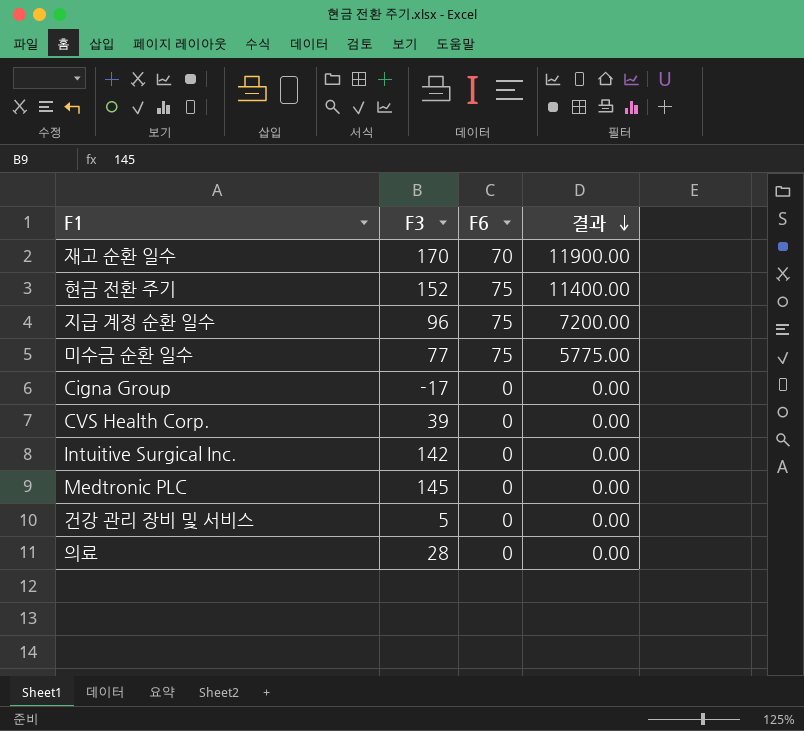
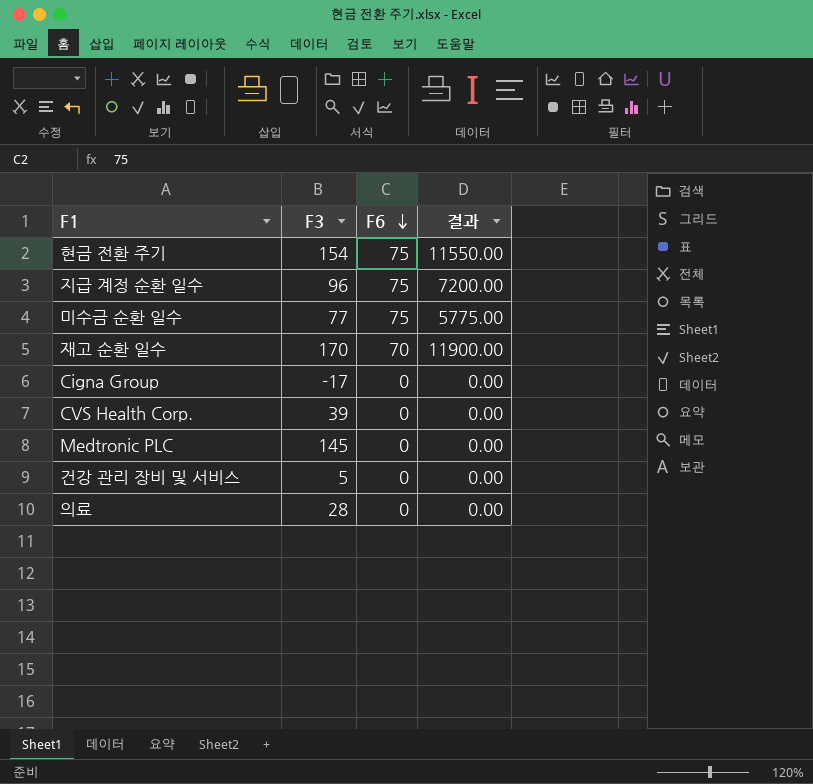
row order: 결과 descending -> F6 descending
row Intuitive Surgical Inc.: 142 | 0 | 0.00 -> none
현금 전환 주기 | F3: 152 -> 154
현금 전환 주기 | 결과: 11400.00 -> 11550.00

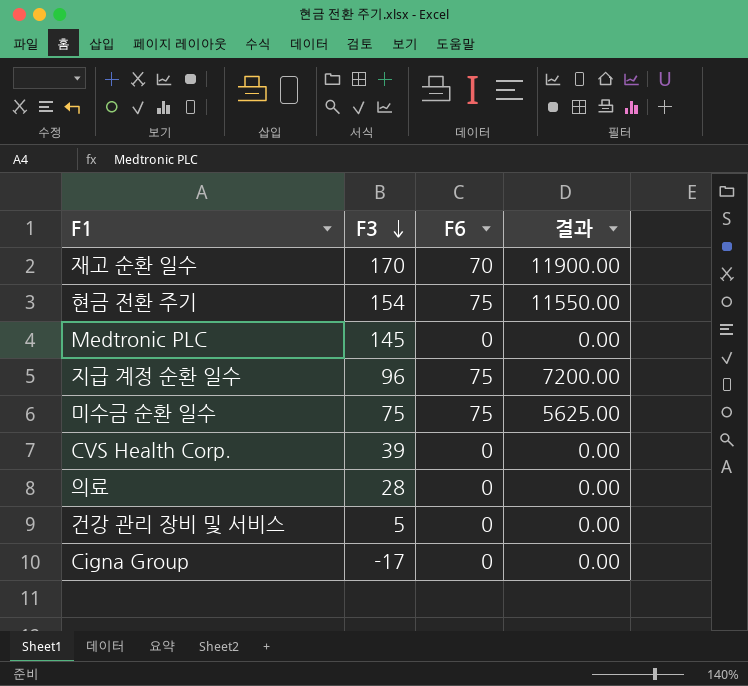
row order: F6 descending -> F3 descending
미수금 순환 일수 | F3: 77 -> 75
미수금 순환 일수 | 결과: 5775.00 -> 5625.00

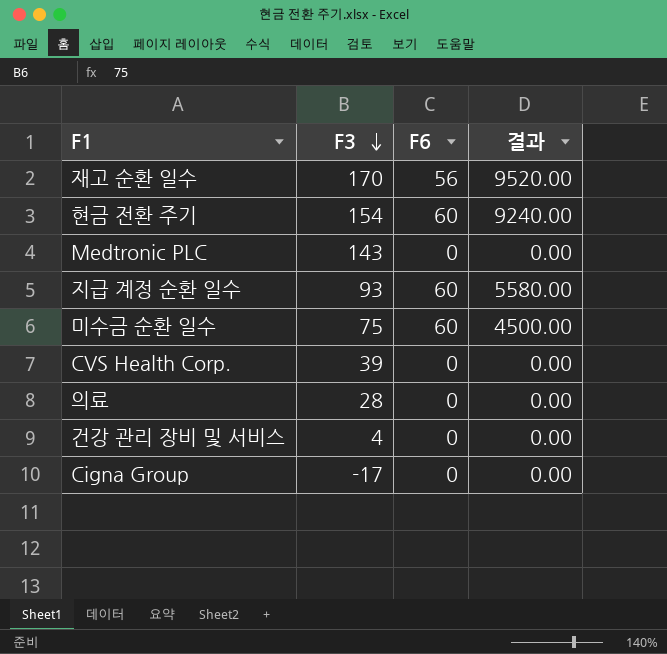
재고 순환 일수 | F6: 70 -> 56
재고 순환 일수 | 결과: 11900.00 -> 9520.00
현금 전환 주기 | F6: 75 -> 60
현금 전환 주기 | 결과: 11550.00 -> 9240.00
Medtronic PLC | F3: 145 -> 143
지급 계정 순환 일수 | F3: 96 -> 93
지급 계정 순환 일수 | F6: 75 -> 60
지급 계정 순환 일수 | 결과: 7200.00 -> 5580.00
미수금 순환 일수 | F6: 75 -> 60
미수금 순환 일수 | 결과: 5625.00 -> 4500.00
건강 관리 장비 및 서비스 | F3: 5 -> 4

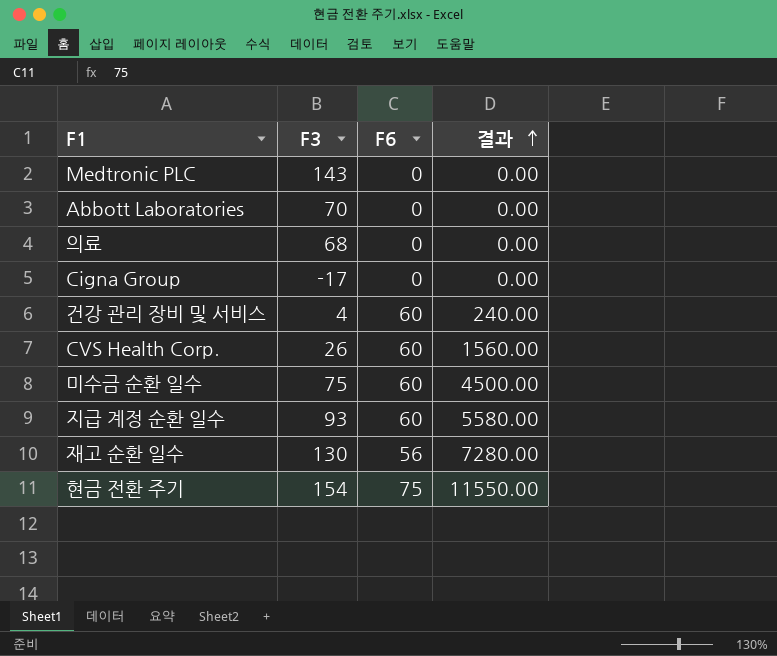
row order: F3 descending -> 결과 ascending
row Abbott Laboratories: none -> 70 | 0 | 0.00
의료 | F3: 28 -> 68
건강 관리 장비 및 서비스 | F6: 0 -> 60
건강 관리 장비 및 서비스 | 결과: 0.00 -> 240.00
CVS Health Corp. | F3: 39 -> 26
CVS Health Corp. | F6: 0 -> 60
CVS Health Corp. | 결과: 0.00 -> 1560.00
재고 순환 일수 | F3: 170 -> 130
재고 순환 일수 | 결과: 9520.00 -> 7280.00
현금 전환 주기 | F6: 60 -> 75
현금 전환 주기 | 결과: 9240.00 -> 11550.00

